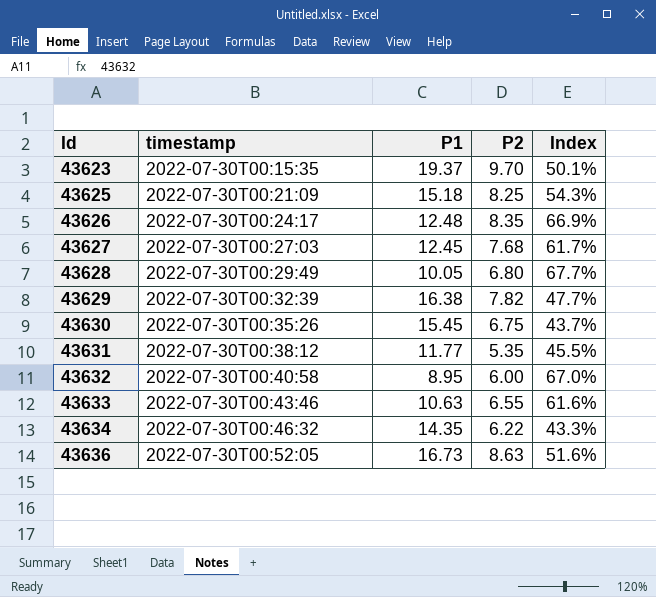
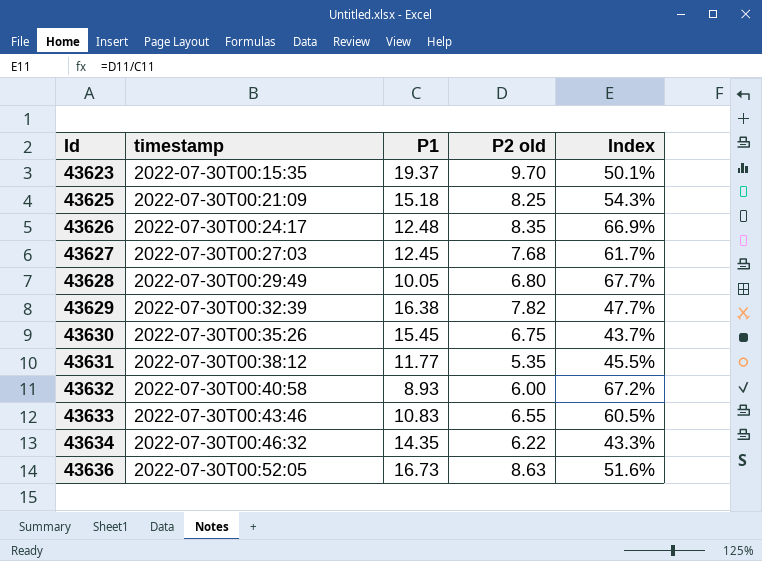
column name: P2 -> P2 old
43632 | P1: 8.95 -> 8.93
43632 | Index: 67.0% -> 67.2%
43633 | P1: 10.63 -> 10.83
43633 | Index: 61.6% -> 60.5%

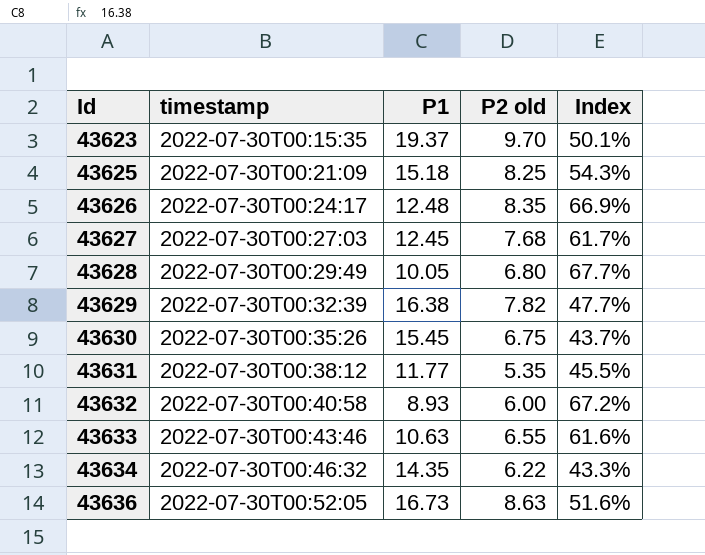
43633 | P1: 10.83 -> 10.63
43633 | Index: 60.5% -> 61.6%

